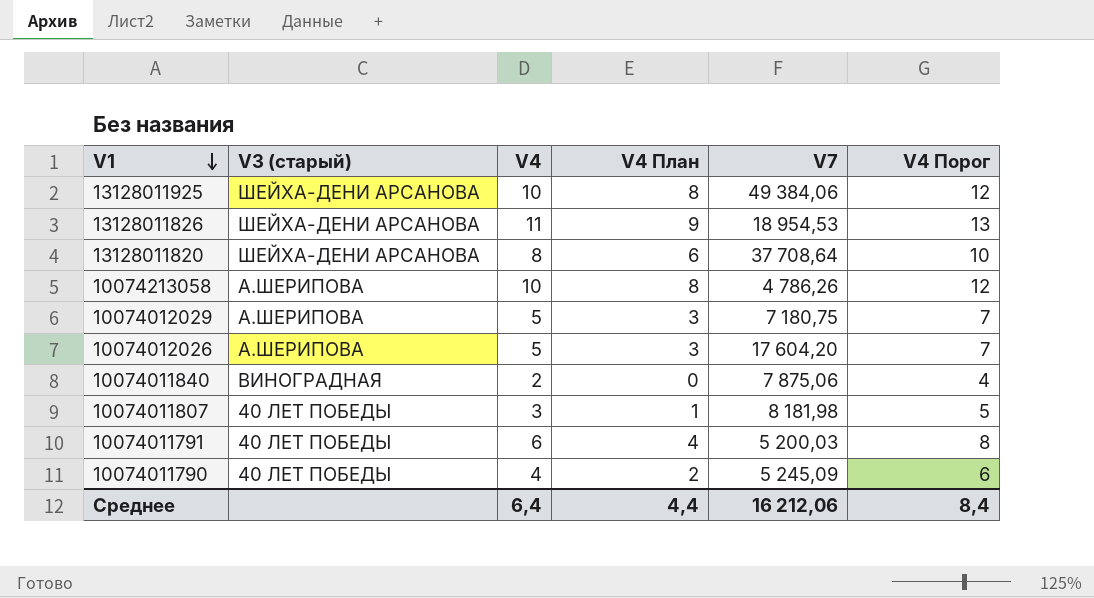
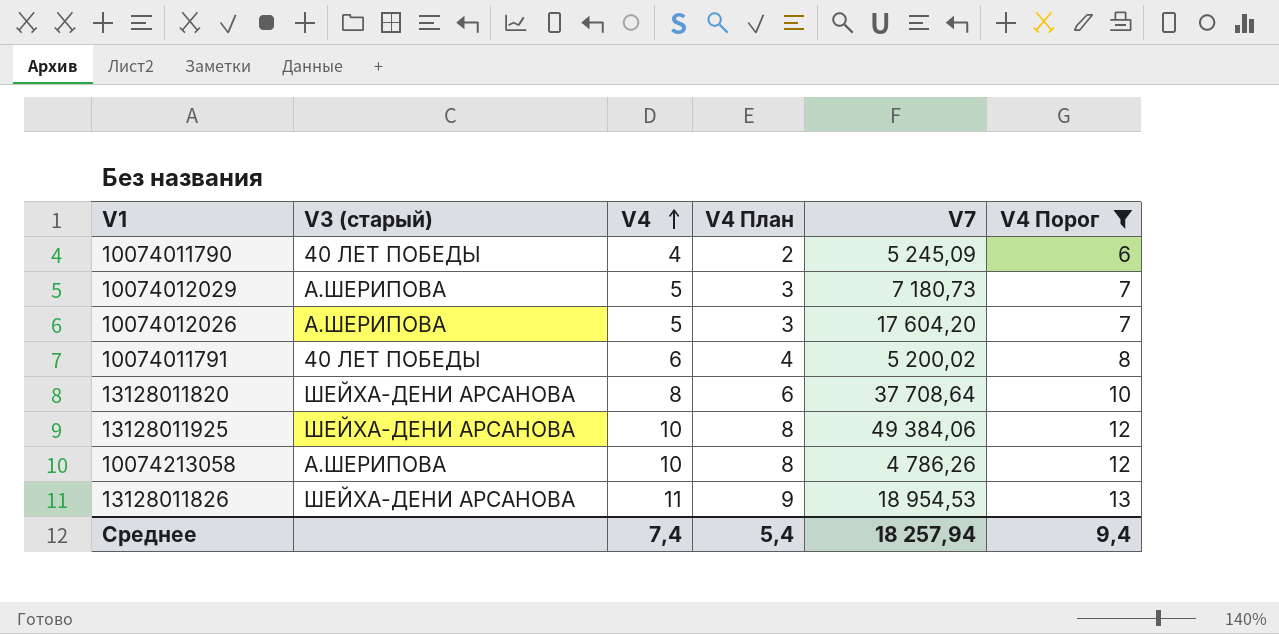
filter: none -> V4 Порог >= 6
row order: V1 descending -> V4 ascending
10074012029 | V7: 7 180,75 -> 7 180,73
10074011791 | V7: 5 200,03 -> 5 200,02
Среднее | V4: 6,4 -> 7,4
Среднее | V4 План: 4,4 -> 5,4
Среднее | V7: 16 212,06 -> 18 257,94
Среднее | V4 Порог: 8,4 -> 9,4

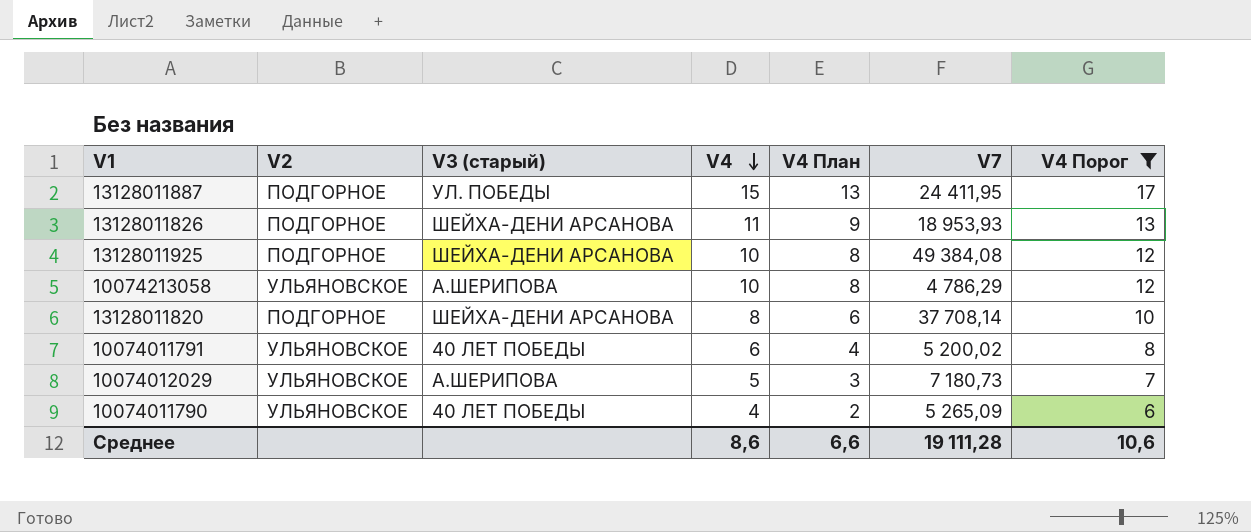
row order: V4 ascending -> V4 descending
column V2 | position: none -> 2
row 10074012026: А.ШЕРИПОВА | 5 | 3 | 17 604,20 | 7 -> none
row 13128011887: none -> ПОДГОРНОЕ | УЛ. ПОБЕДЫ | 15 | 13 | 24 411,95 | 17
13128011826 | V7: 18 954,53 -> 18 953,93
13128011925 | V7: 49 384,06 -> 49 384,08
10074213058 | V7: 4 786,26 -> 4 786,29
13128011820 | V7: 37 708,64 -> 37 708,14
10074011790 | V7: 5 245,09 -> 5 265,09
Среднее | V4: 7,4 -> 8,6
Среднее | V4 План: 5,4 -> 6,6
Среднее | V7: 18 257,94 -> 19 111,28
Среднее | V4 Порог: 9,4 -> 10,6

